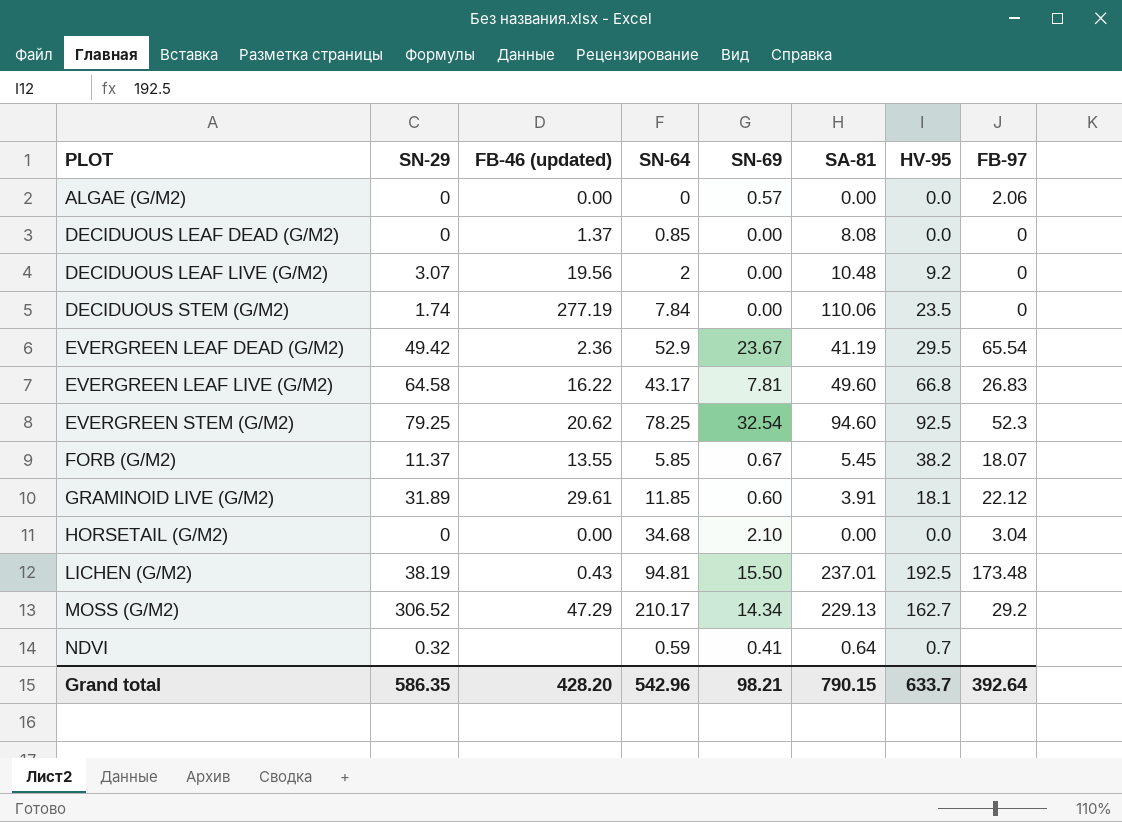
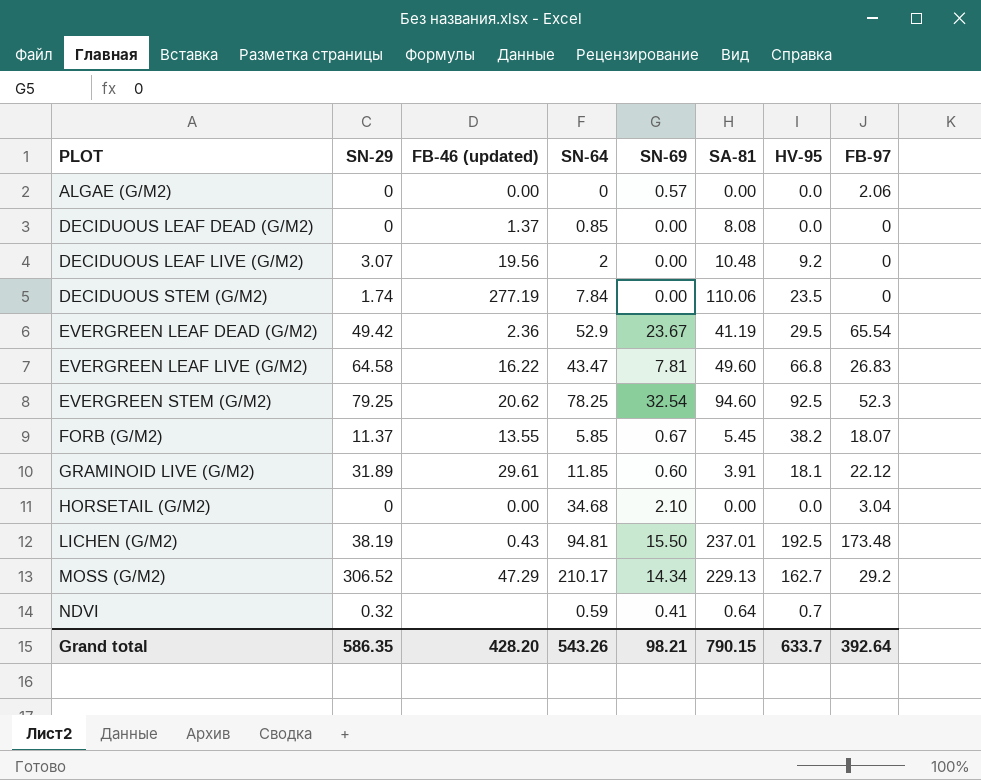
EVERGREEN LEAF LIVE (G/M2) | SN-64: 43.17 -> 43.47
Grand total | SN-64: 542.96 -> 543.26

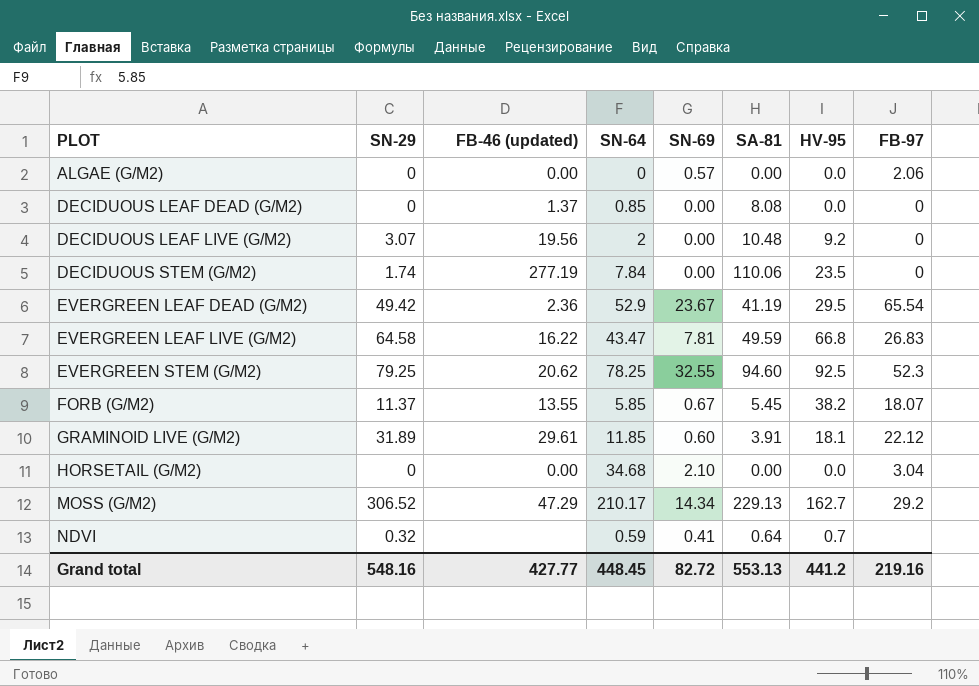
row LICHEN (G/M2): 38.19 | 0.43 | 94.81 | 15.50 | 237.01 | 192.5 | 173.48 -> none
EVERGREEN LEAF LIVE (G/M2) | SA-81: 49.60 -> 49.59
EVERGREEN STEM (G/M2) | SN-69: 32.54 -> 32.55
Grand total | SN-29: 586.35 -> 548.16
Grand total | FB-46 (updated): 428.20 -> 427.77
Grand total | SN-64: 543.26 -> 448.45
Grand total | SN-69: 98.21 -> 82.72
Grand total | SA-81: 790.15 -> 553.13
Grand total | HV-95: 633.7 -> 441.2
Grand total | FB-97: 392.64 -> 219.16

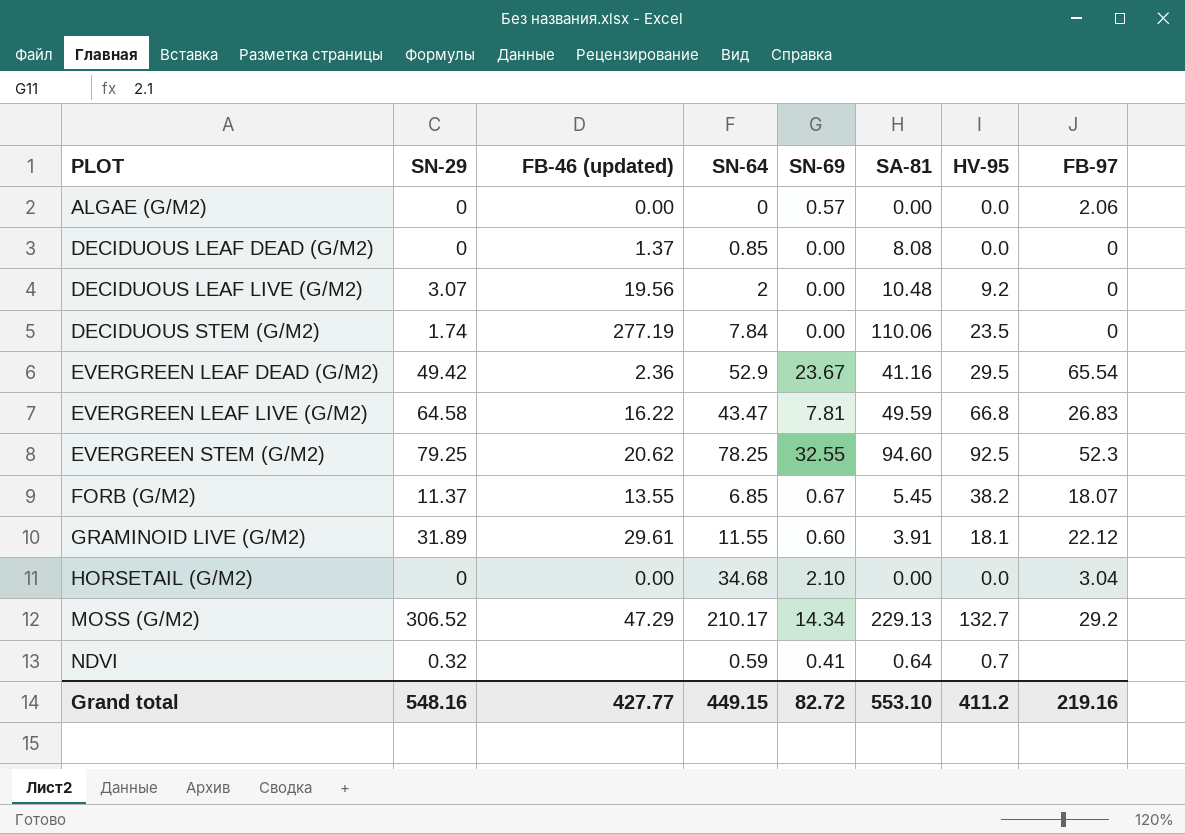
EVERGREEN LEAF DEAD (G/M2) | SA-81: 41.19 -> 41.16
FORB (G/M2) | SN-64: 5.85 -> 6.85
GRAMINOID LIVE (G/M2) | SN-64: 11.85 -> 11.55
MOSS (G/M2) | HV-95: 162.7 -> 132.7
Grand total | SN-64: 448.45 -> 449.15
Grand total | SA-81: 553.13 -> 553.10
Grand total | HV-95: 441.2 -> 411.2

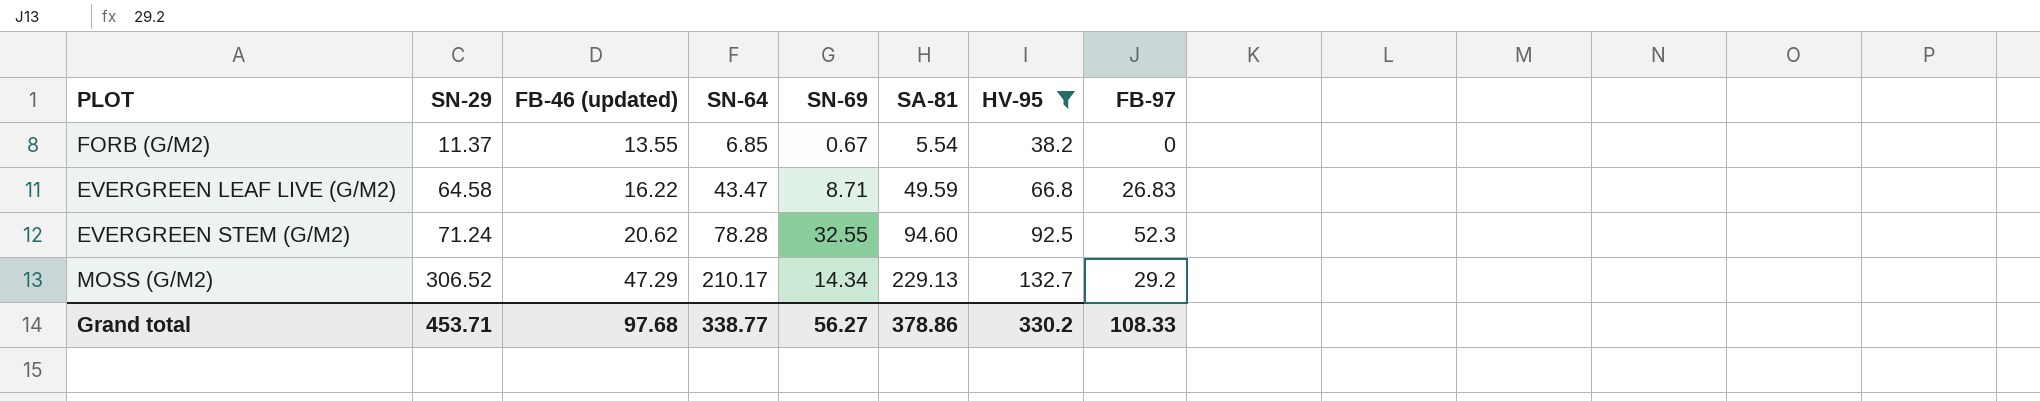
filter: none -> HV-95 >= 38.2
row order: PLOT ascending -> SN-29 ascending
FORB (G/M2) | SA-81: 5.45 -> 5.54
FORB (G/M2) | FB-97: 18.07 -> 0
EVERGREEN LEAF LIVE (G/M2) | SN-69: 7.81 -> 8.71
EVERGREEN STEM (G/M2) | SN-29: 79.25 -> 71.24
EVERGREEN STEM (G/M2) | SN-64: 78.25 -> 78.28
Grand total | SN-29: 548.16 -> 453.71
Grand total | FB-46 (updated): 427.77 -> 97.68
Grand total | SN-64: 449.15 -> 338.77
Grand total | SN-69: 82.72 -> 56.27
Grand total | SA-81: 553.10 -> 378.86
Grand total | HV-95: 411.2 -> 330.2
Grand total | FB-97: 219.16 -> 108.33

